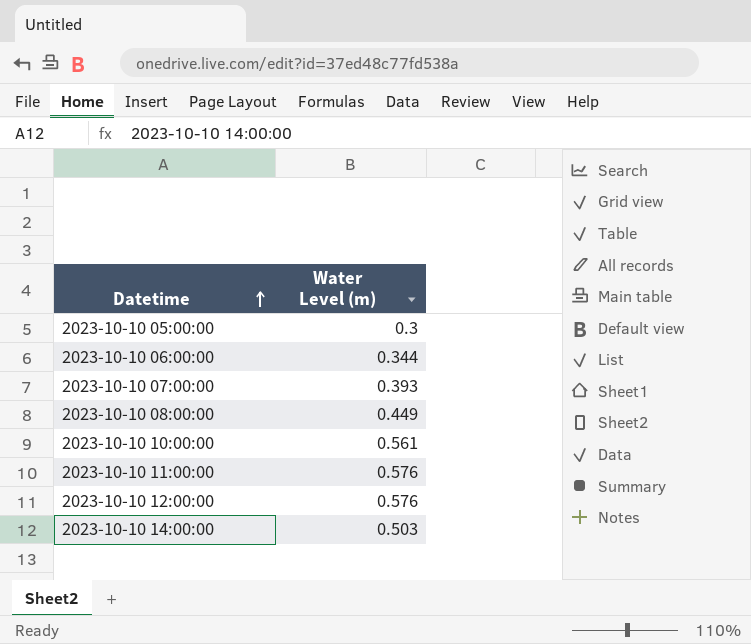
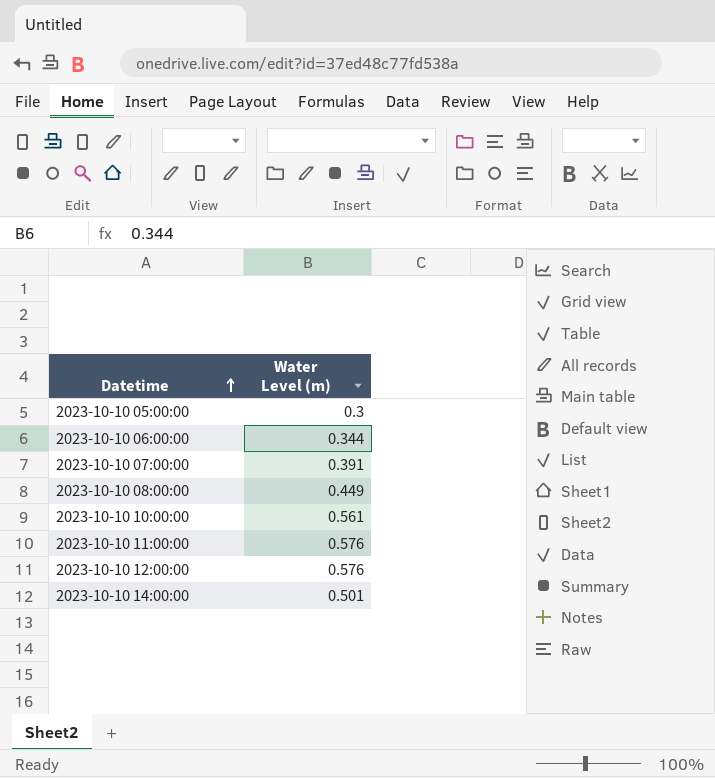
2023-10-10 07:00:00 | Water Level (m): 0.393 -> 0.391
2023-10-10 14:00:00 | Water Level (m): 0.503 -> 0.501

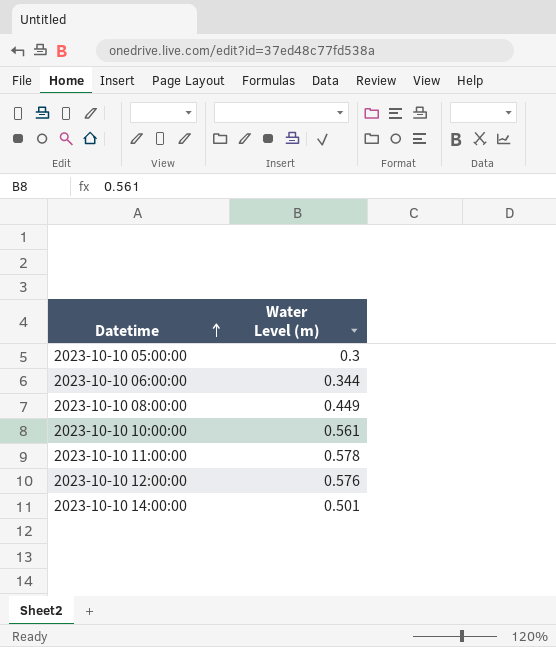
row 2023-10-10 07:00:00: 0.391 -> none
2023-10-10 11:00:00 | Water Level (m): 0.576 -> 0.578

